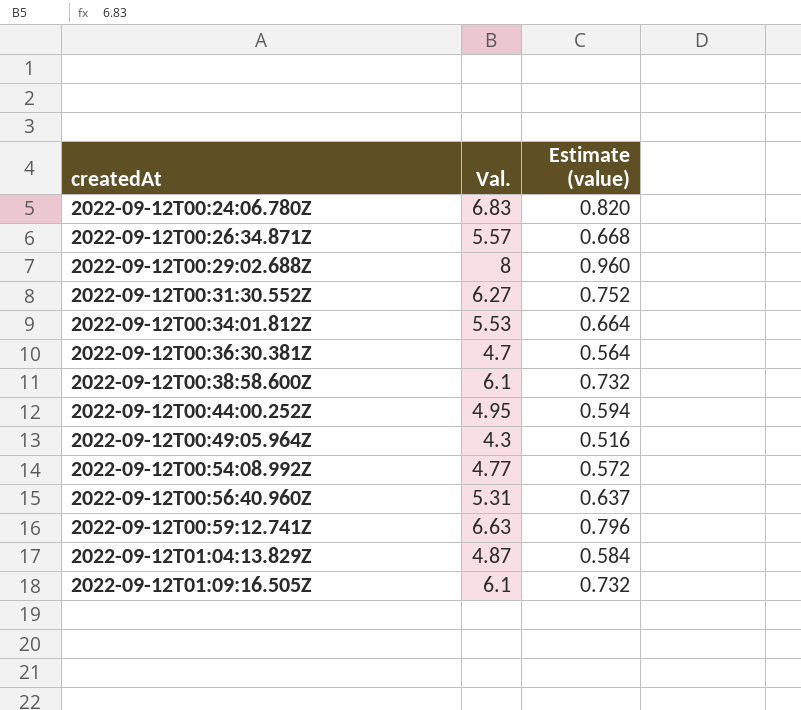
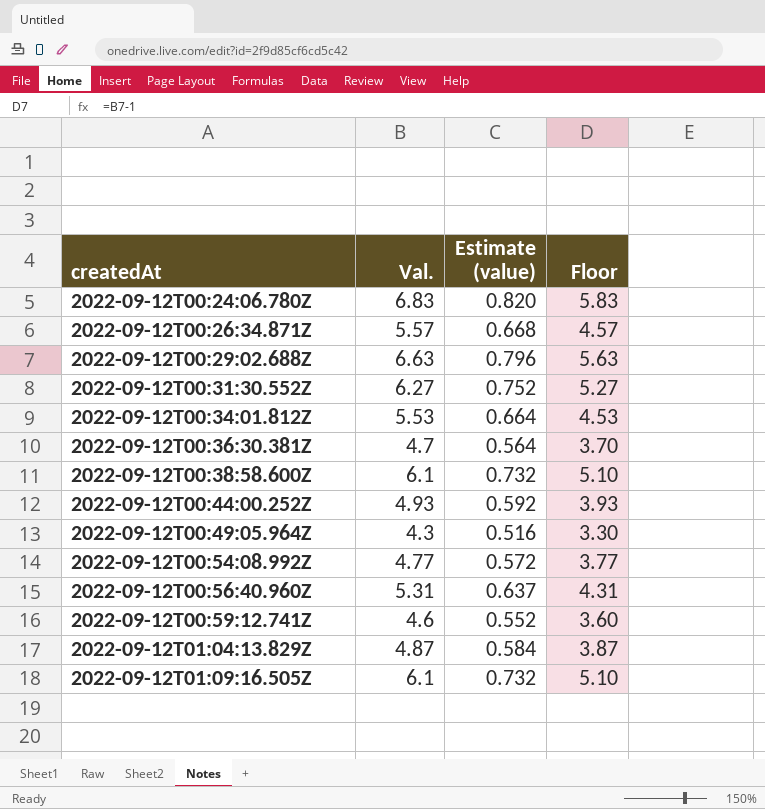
column Floor | formula: none -> [Val.] - 1
2022-09-12T00:29:02.688Z | Val.: 8 -> 6.63
2022-09-12T00:29:02.688Z | Estimate (value): 0.960 -> 0.796
2022-09-12T00:44:00.252Z | Val.: 4.95 -> 4.93
2022-09-12T00:44:00.252Z | Estimate (value): 0.594 -> 0.592
2022-09-12T00:59:12.741Z | Val.: 6.63 -> 4.6
2022-09-12T00:59:12.741Z | Estimate (value): 0.796 -> 0.552

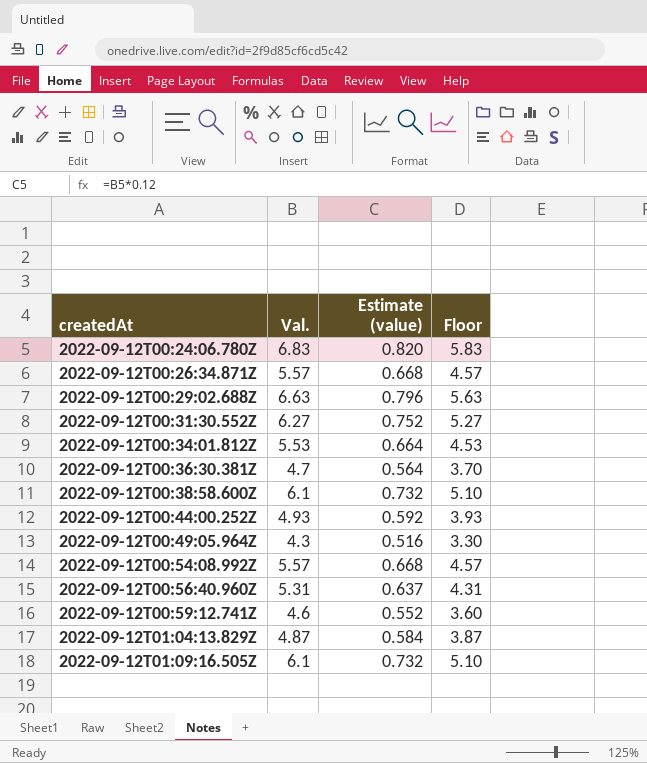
2022-09-12T00:54:08.992Z | Val.: 4.77 -> 5.57
2022-09-12T00:54:08.992Z | Estimate (value): 0.572 -> 0.668
2022-09-12T00:54:08.992Z | Floor: 3.77 -> 4.57

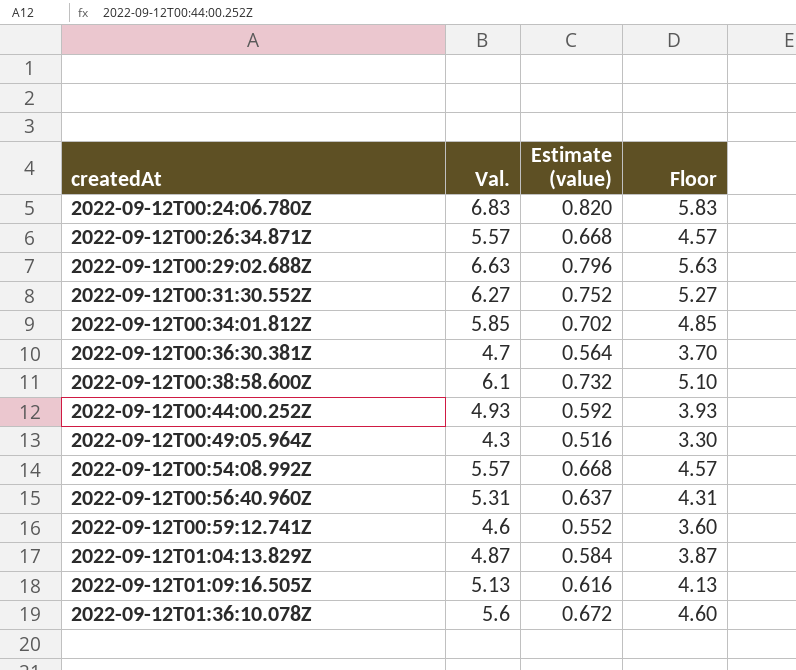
2022-09-12T00:34:01.812Z | Val.: 5.53 -> 5.85
2022-09-12T00:34:01.812Z | Estimate (value): 0.664 -> 0.702
2022-09-12T00:34:01.812Z | Floor: 4.53 -> 4.85
2022-09-12T01:09:16.505Z | Val.: 6.1 -> 5.13
2022-09-12T01:09:16.505Z | Estimate (value): 0.732 -> 0.616
2022-09-12T01:09:16.505Z | Floor: 5.10 -> 4.13
row 2022-09-12T01:36:10.078Z: none -> 5.6 | 0.672 | 4.60

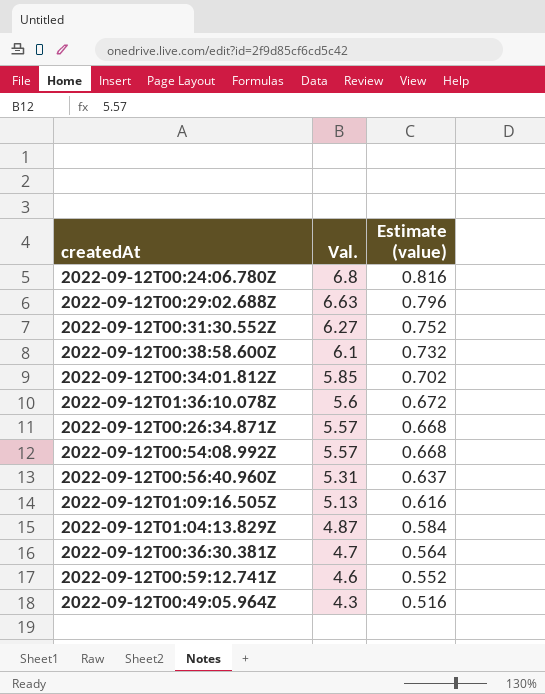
row order: createdAt ascending -> Val. descending
column Floor | formula: [Val.] - 1 -> none
row 2022-09-12T00:44:00.252Z: 4.93 | 0.592 | 3.93 -> none
2022-09-12T00:24:06.780Z | Val.: 6.83 -> 6.8
2022-09-12T00:24:06.780Z | Estimate (value): 0.820 -> 0.816

